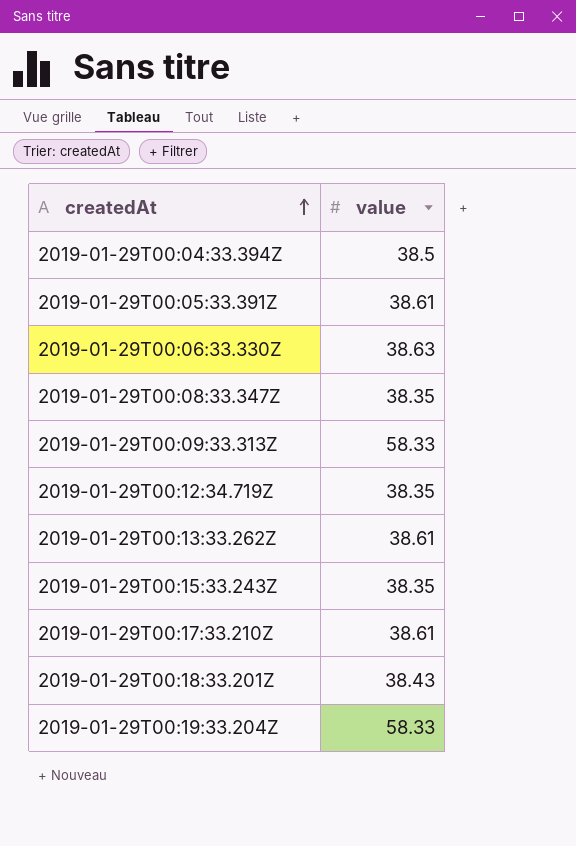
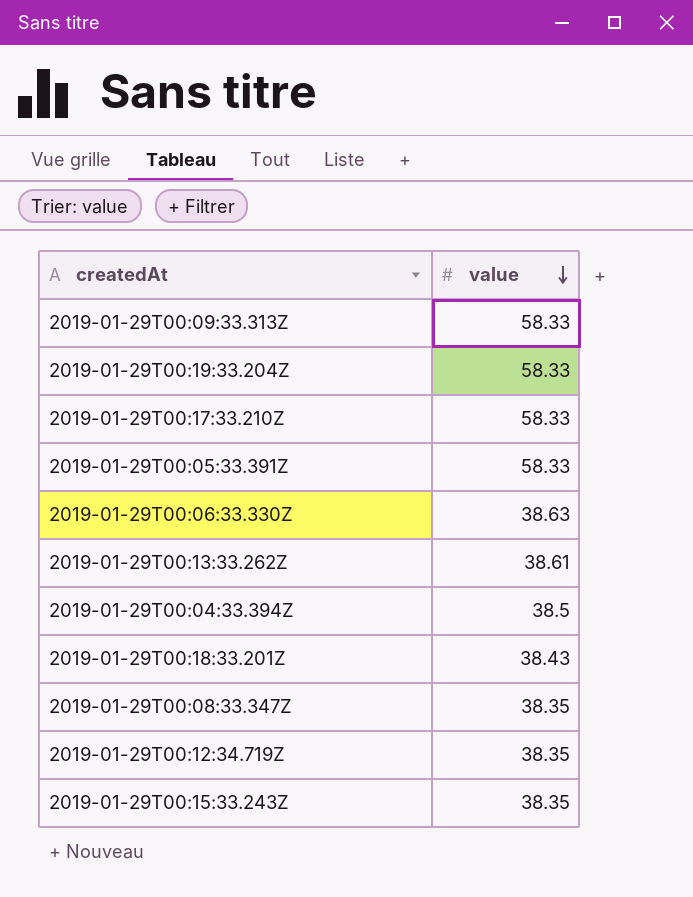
row order: createdAt ascending -> value descending
2019-01-29T00:17:33.210Z | value: 38.61 -> 58.33
2019-01-29T00:05:33.391Z | value: 38.61 -> 58.33

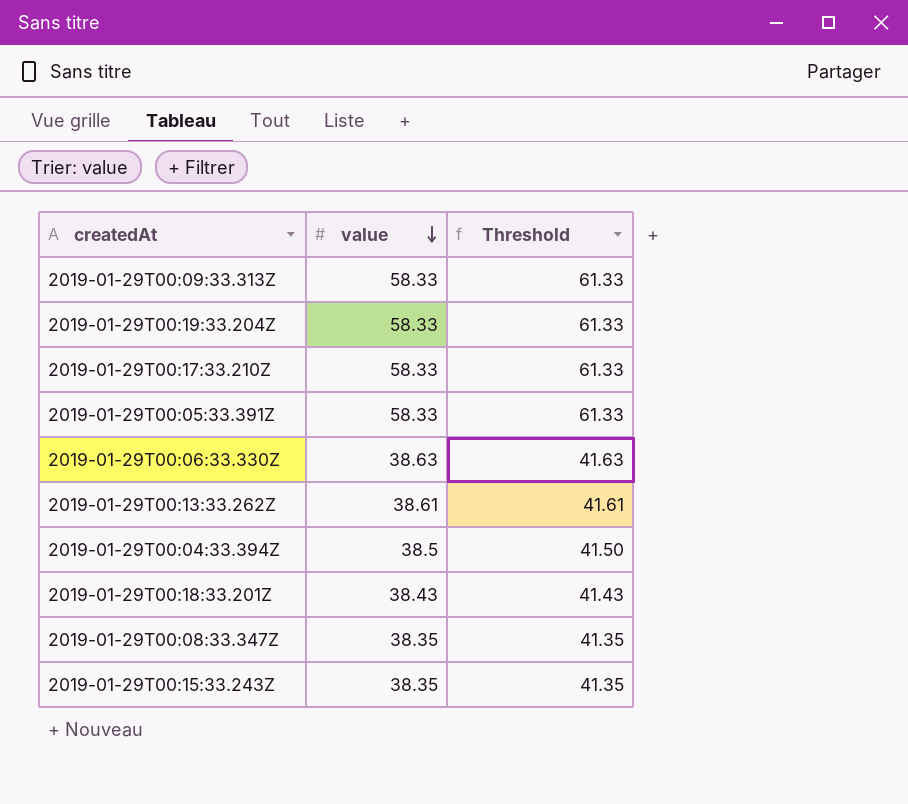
column Threshold | formula: none -> [value] + 3
row 2019-01-29T00:12:34.719Z: 38.35 -> none

